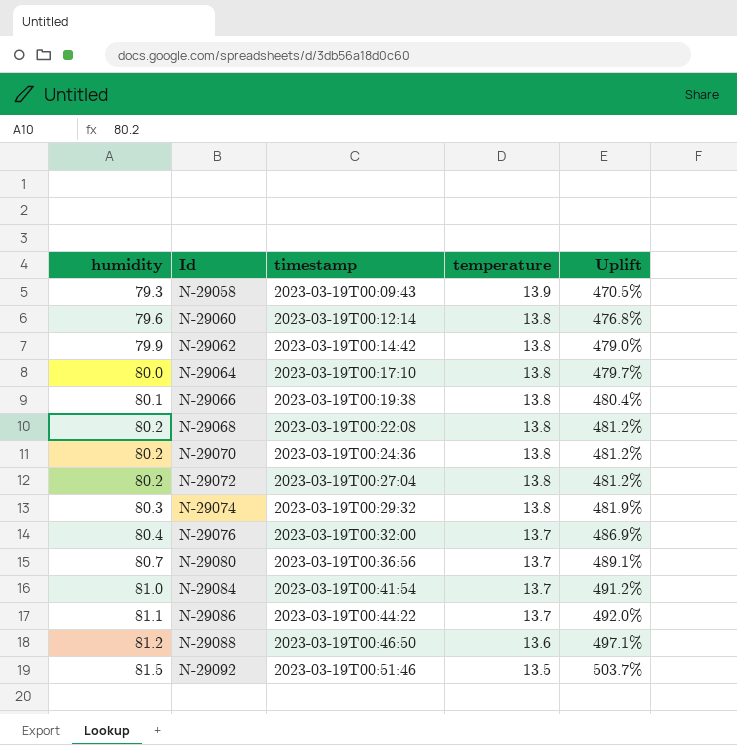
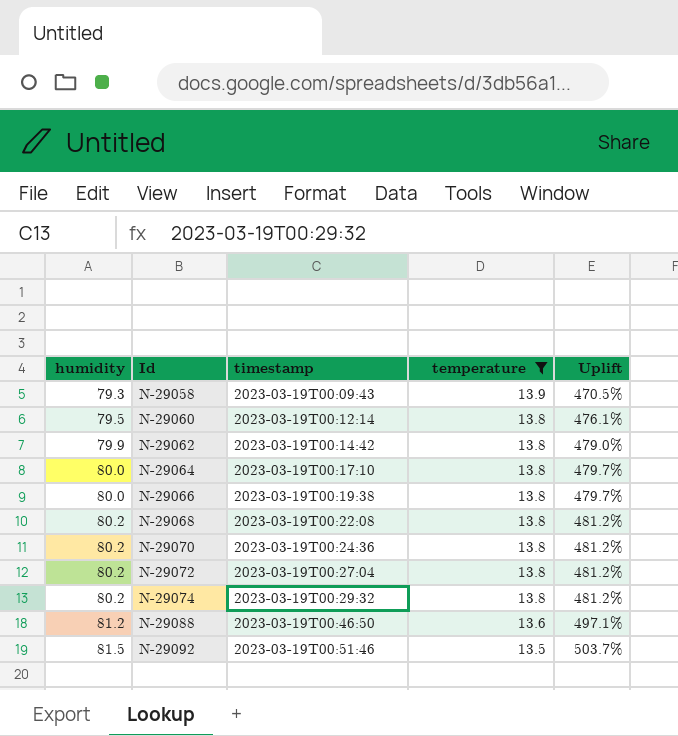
filter: none -> temperature != 13.7
N-29060 | humidity: 79.6 -> 79.5
N-29060 | Uplift: 476.8% -> 476.1%
N-29066 | humidity: 80.1 -> 80.0
N-29066 | Uplift: 480.4% -> 479.7%
N-29074 | humidity: 80.3 -> 80.2
N-29074 | Uplift: 481.9% -> 481.2%

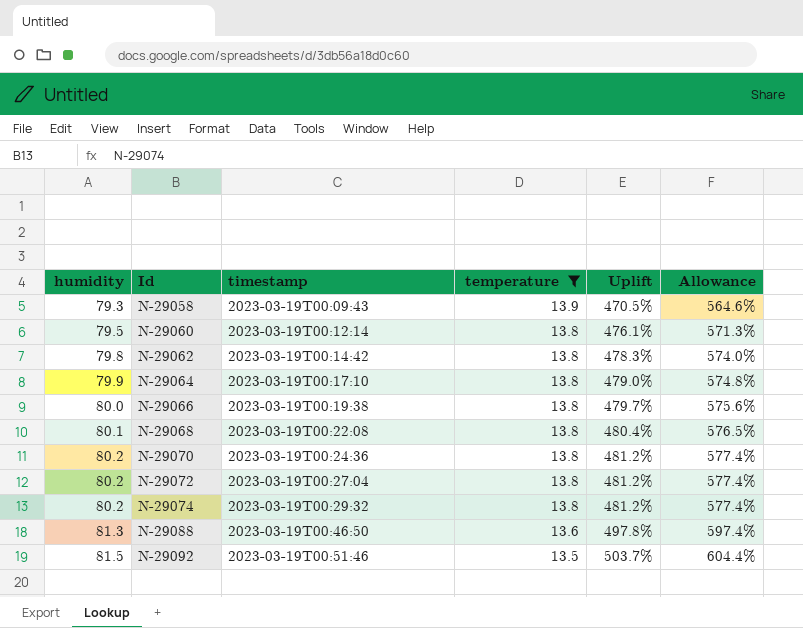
column Allowance | formula: none -> [Uplift] * 1.2
N-29062 | humidity: 79.9 -> 79.8
N-29062 | Uplift: 479.0% -> 478.3%
N-29064 | humidity: 80.0 -> 79.9
N-29064 | Uplift: 479.7% -> 479.0%
N-29068 | humidity: 80.2 -> 80.1
N-29068 | Uplift: 481.2% -> 480.4%
N-29088 | humidity: 81.2 -> 81.3
N-29088 | Uplift: 497.1% -> 497.8%

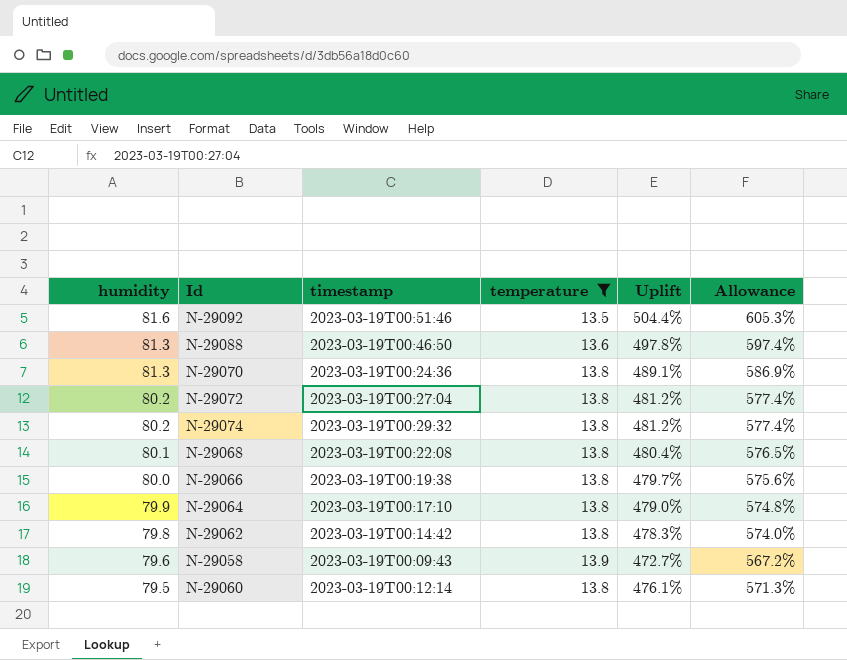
row order: humidity ascending -> humidity descending
N-29092 | humidity: 81.5 -> 81.6
N-29092 | Uplift: 503.7% -> 504.4%
N-29092 | Allowance: 604.4% -> 605.3%
N-29070 | humidity: 80.2 -> 81.3
N-29070 | Uplift: 481.2% -> 489.1%
N-29070 | Allowance: 577.4% -> 586.9%
N-29058 | humidity: 79.3 -> 79.6
N-29058 | Uplift: 470.5% -> 472.7%
N-29058 | Allowance: 564.6% -> 567.2%

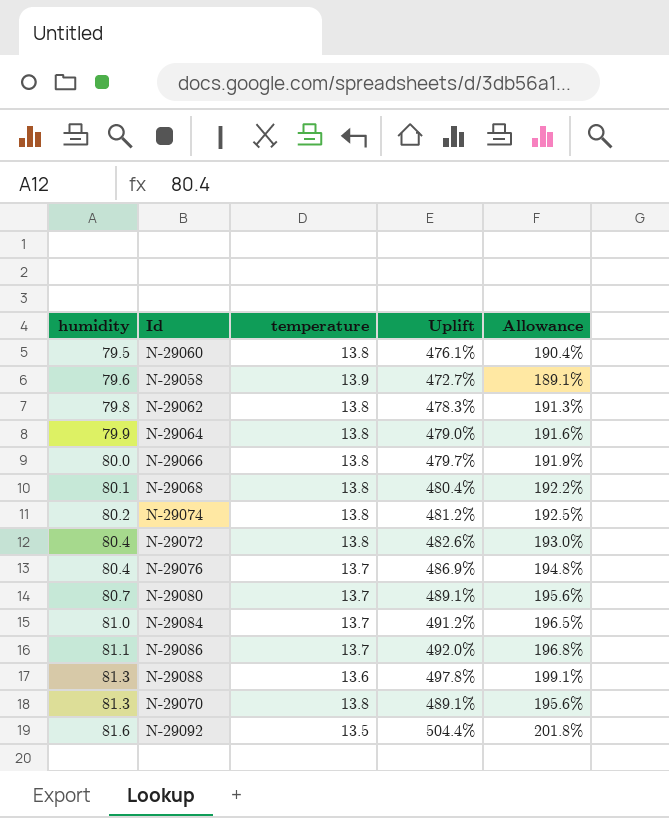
filter: temperature != 13.7 -> none
row order: humidity descending -> humidity ascending
column timestamp | position: 3 -> none
column Allowance | formula: [Uplift] * 1.2 -> [Uplift] * 0.4
N-29072 | humidity: 80.2 -> 80.4
N-29072 | Uplift: 481.2% -> 482.6%

